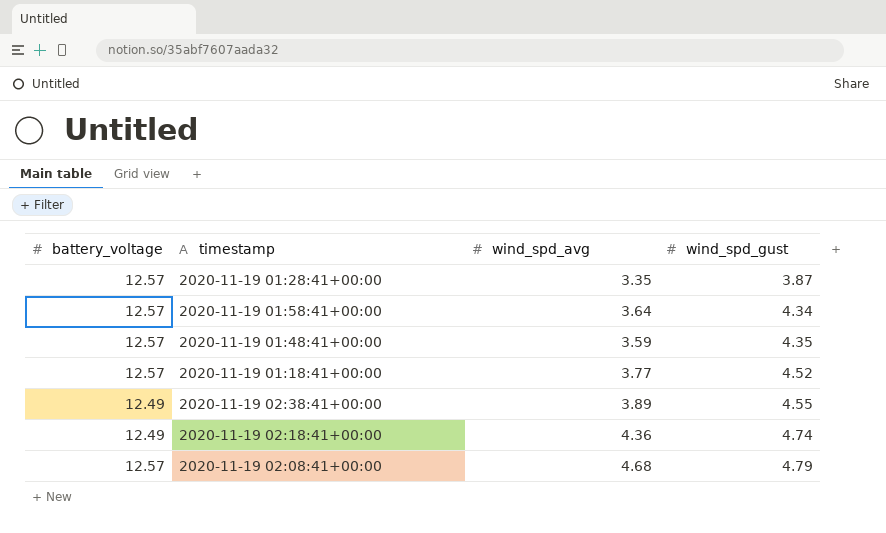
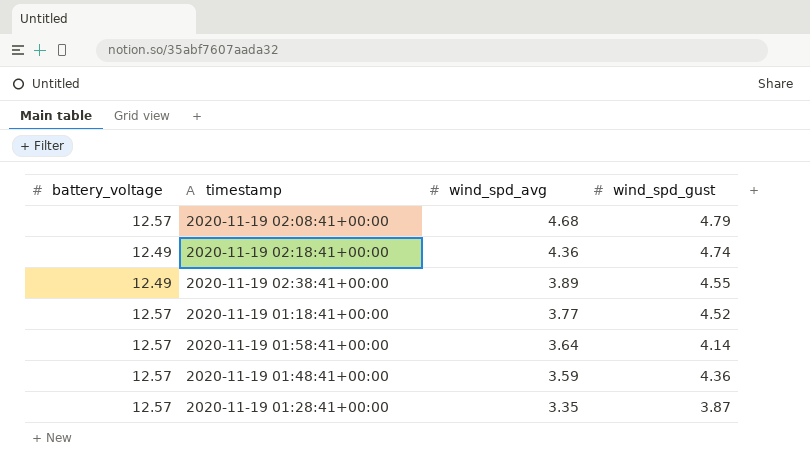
row order: wind_spd_gust ascending -> wind_spd_avg descending
2020-11-19 01:58:41+00:00 | wind_spd_gust: 4.34 -> 4.14
2020-11-19 01:48:41+00:00 | wind_spd_gust: 4.35 -> 4.36

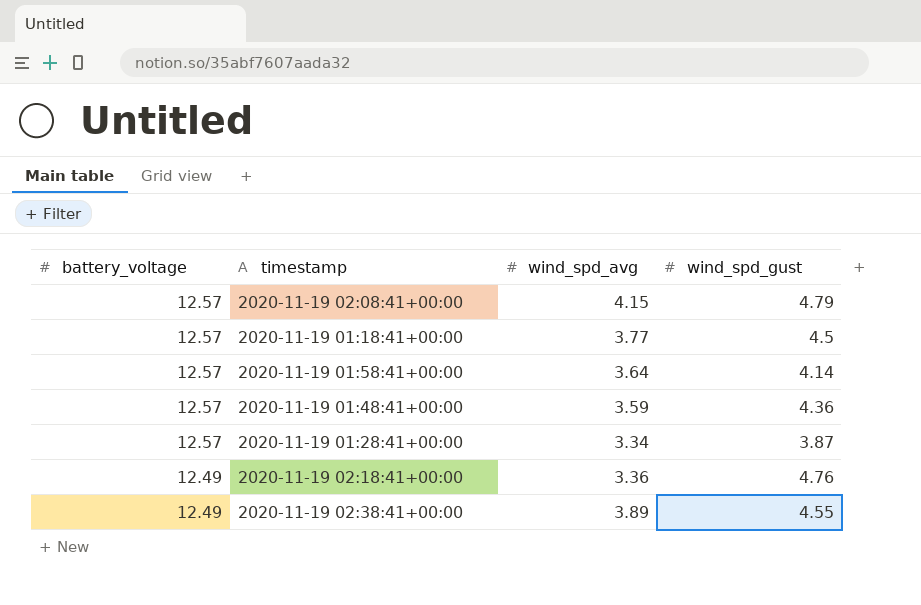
row order: wind_spd_avg descending -> battery_voltage descending
2020-11-19 02:08:41+00:00 | wind_spd_avg: 4.68 -> 4.15
2020-11-19 01:18:41+00:00 | wind_spd_gust: 4.52 -> 4.5
2020-11-19 01:28:41+00:00 | wind_spd_avg: 3.35 -> 3.34
2020-11-19 02:18:41+00:00 | wind_spd_avg: 4.36 -> 3.36
2020-11-19 02:18:41+00:00 | wind_spd_gust: 4.74 -> 4.76

